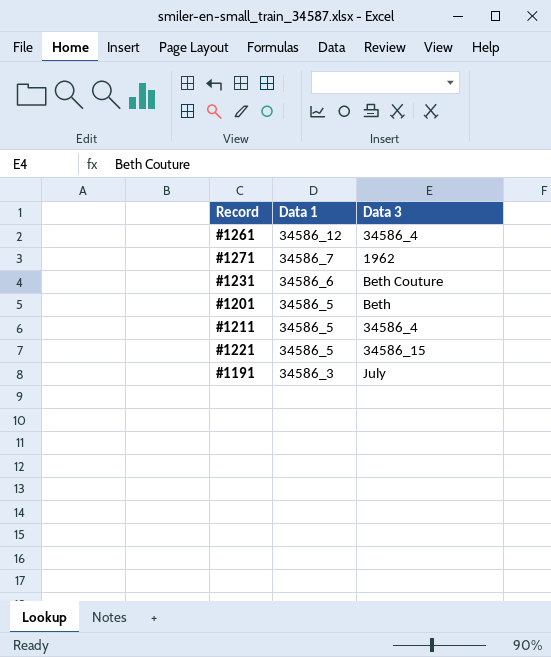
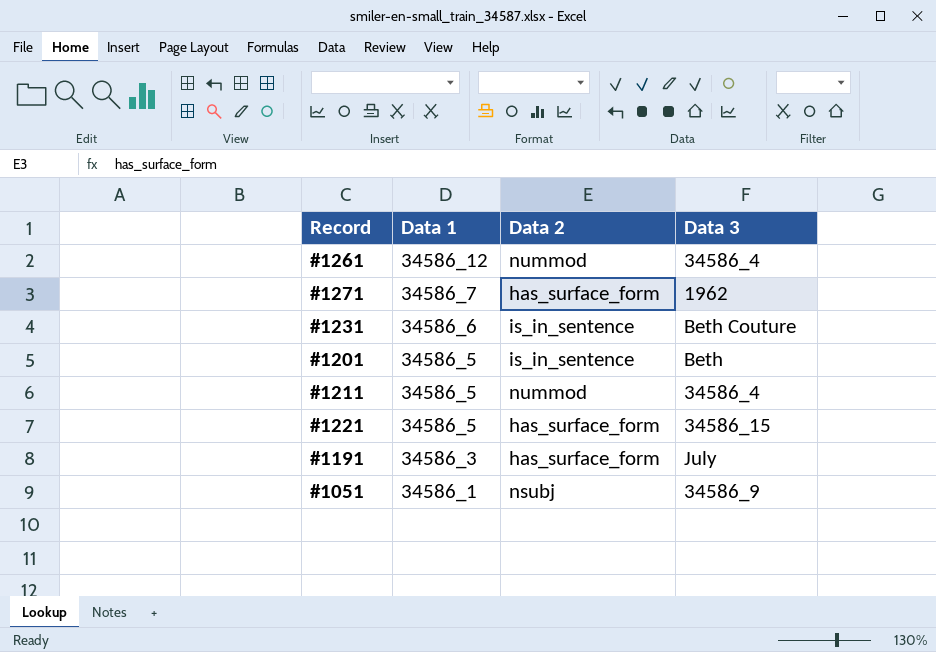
column Data 2 | position: none -> 3
row #1051: none -> 34586_1 | nsubj | 34586_9

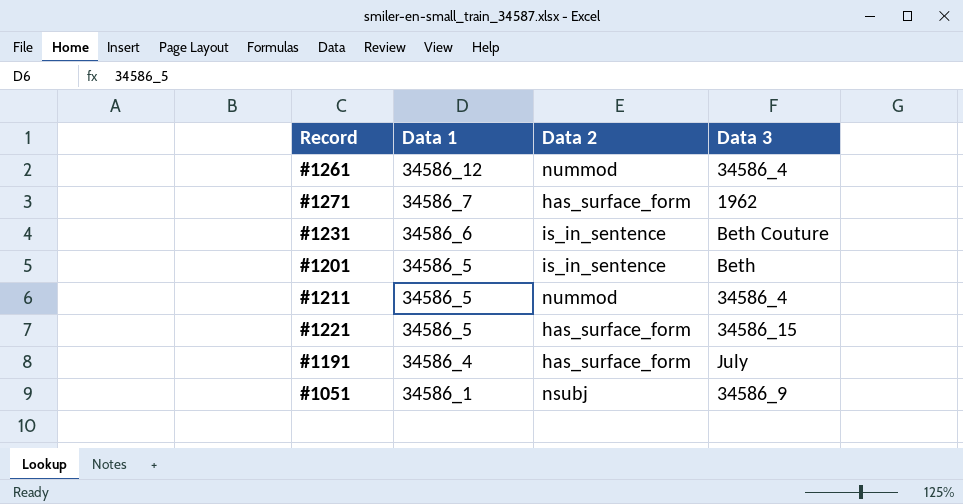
#1191 | Data 1: 34586_3 -> 34586_4

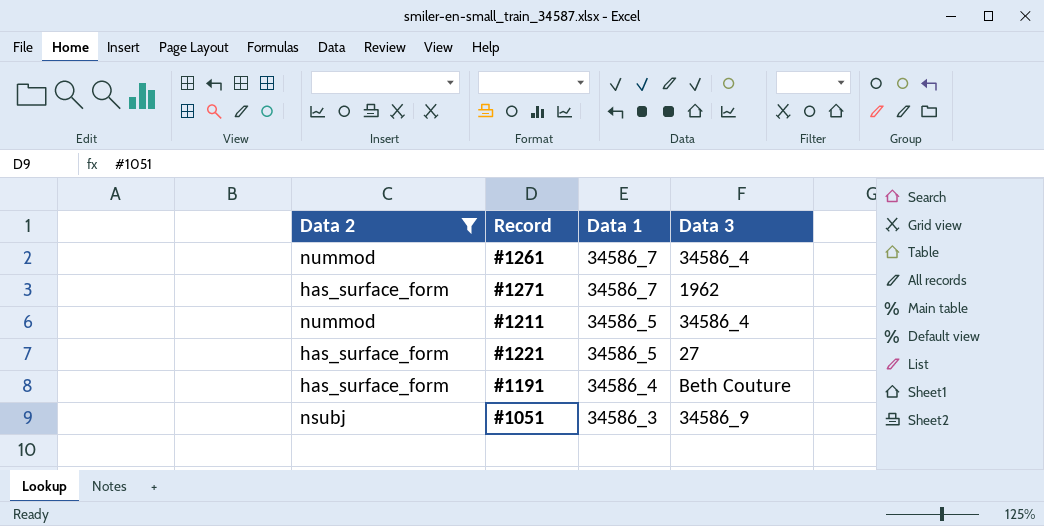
filter: none -> Data 2 != is_in_sentence
column Data 2 | position: 3 -> 1
#1261 | Data 1: 34586_12 -> 34586_7
#1221 | Data 3: 34586_15 -> 27
#1191 | Data 3: July -> Beth Couture
#1051 | Data 1: 34586_1 -> 34586_3

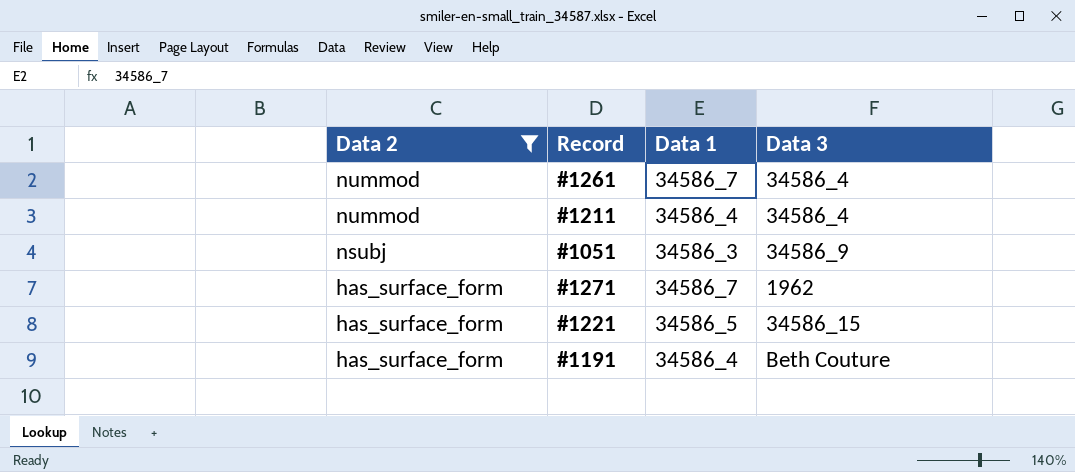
row order: Data 1 descending -> Data 2 descending
#1211 | Data 1: 34586_5 -> 34586_4
#1221 | Data 3: 27 -> 34586_15

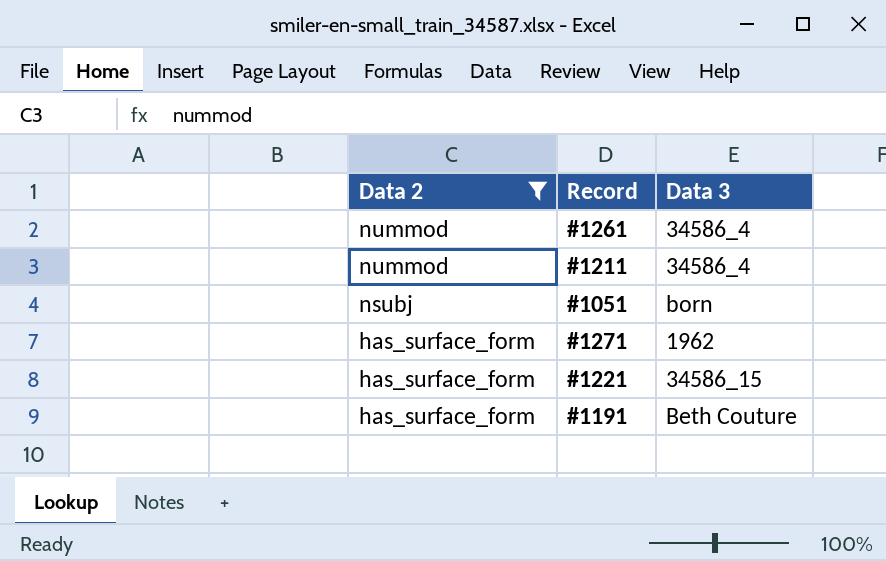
column Data 1 | position: 3 -> none
#1051 | Data 3: 34586_9 -> born

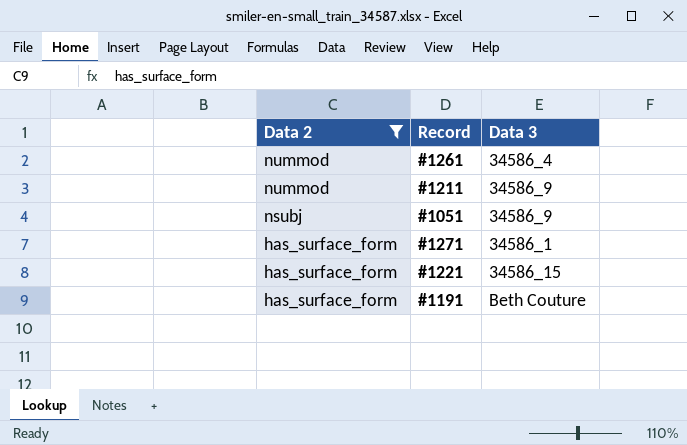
#1211 | Data 3: 34586_4 -> 34586_9
#1051 | Data 3: born -> 34586_9
#1271 | Data 3: 1962 -> 34586_1

